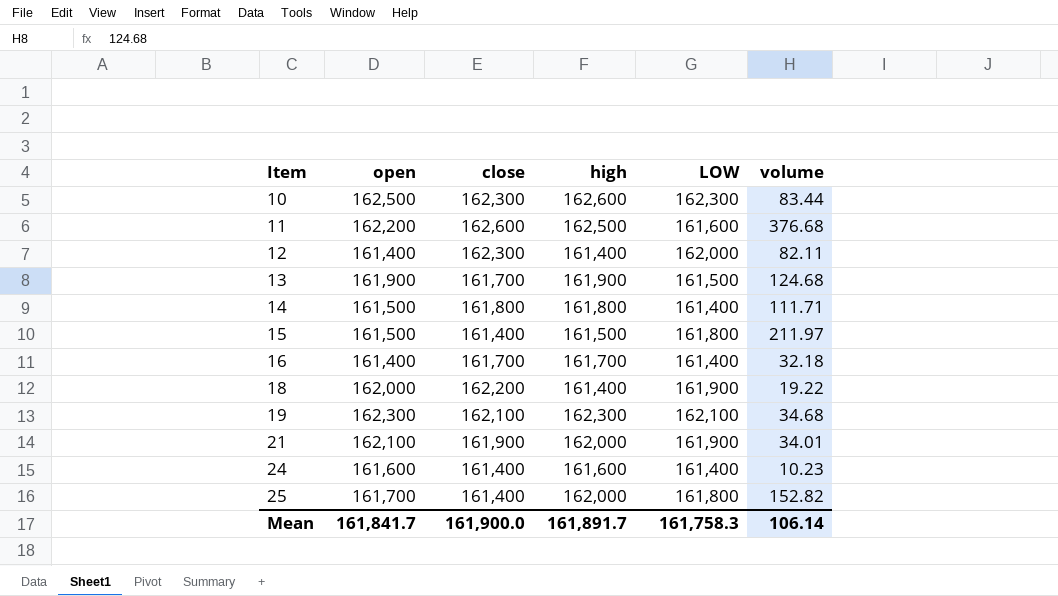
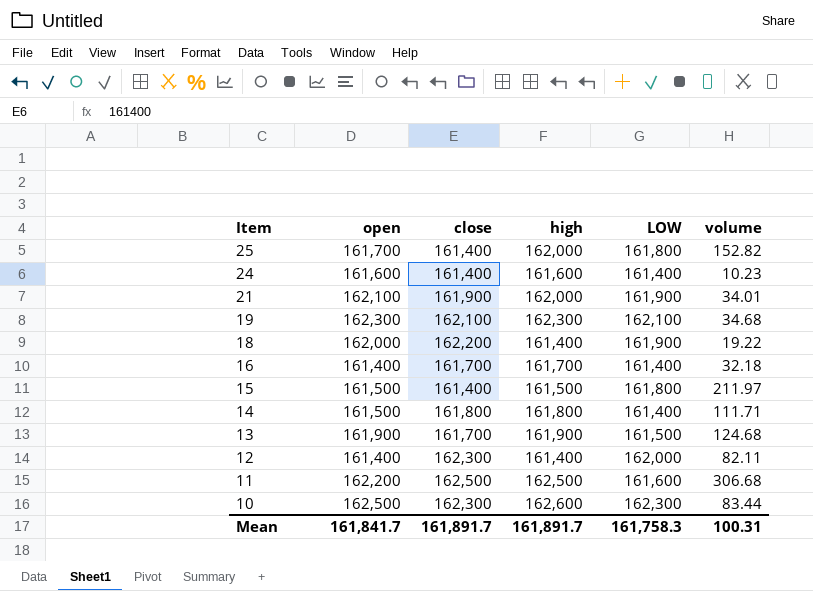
row order: Item ascending -> Item descending
11 | close: 162,600 -> 162,500
11 | volume: 376.68 -> 306.68
Mean | close: 161,900.0 -> 161,891.7
Mean | volume: 106.14 -> 100.31

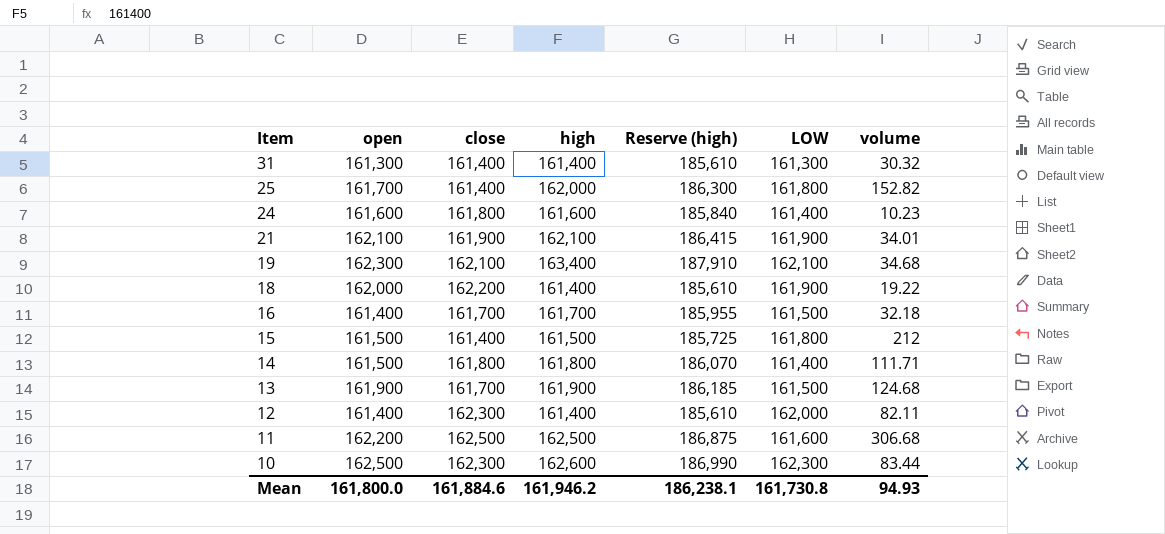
column Reserve (high) | formula: none -> [high] * 1.15
row 31: none -> 161,300 | 161,400 | 161,400 | 185,610 | 161,300 | 30.32
24 | close: 161,400 -> 161,800
21 | high: 162,000 -> 162,100
19 | high: 162,300 -> 163,400
16 | LOW: 161,400 -> 161,500
15 | volume: 211.97 -> 212
Mean | open: 161,841.7 -> 161,800.0
Mean | close: 161,891.7 -> 161,884.6
Mean | high: 161,891.7 -> 161,946.2
Mean | LOW: 161,758.3 -> 161,730.8
Mean | volume: 100.31 -> 94.93

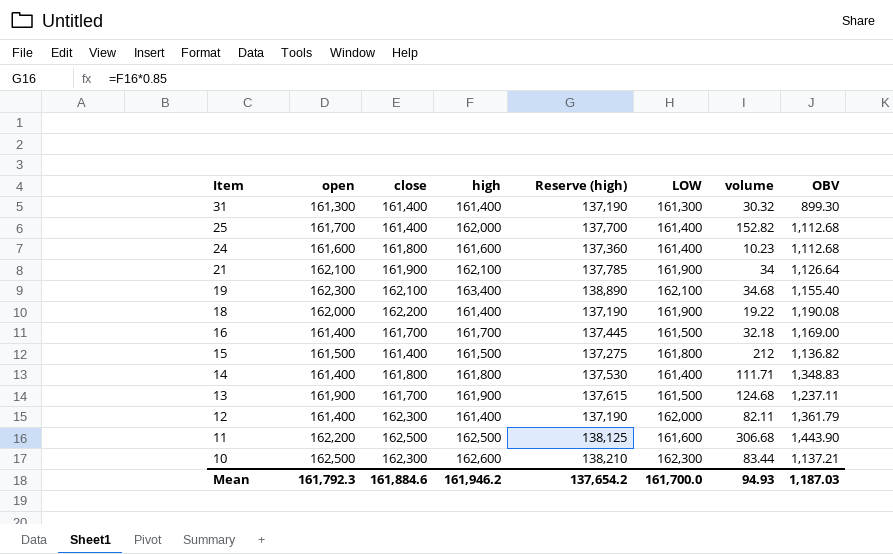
column Reserve (high) | formula: [high] * 1.15 -> [high] * 0.85
column OBV | position: none -> 8
25 | LOW: 161,800 -> 161,400
21 | volume: 34.01 -> 34
14 | open: 161,500 -> 161,400
Mean | open: 161,800.0 -> 161,792.3
Mean | Reserve (high): 186,238.1 -> 137,654.2
Mean | LOW: 161,730.8 -> 161,700.0

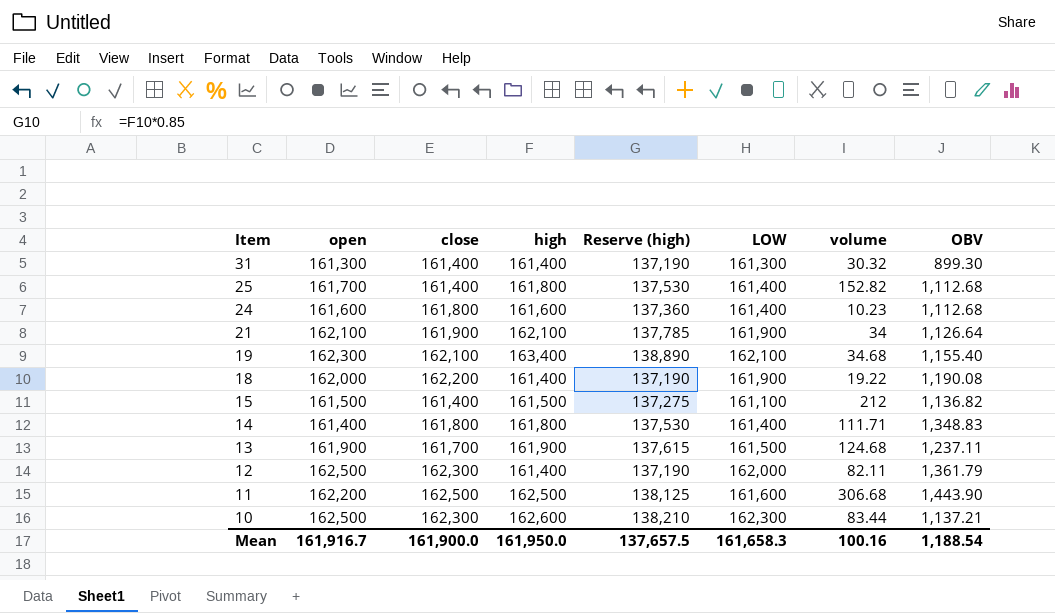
row 16: 161,400 | 161,700 | 161,700 | 137,445 | 161,500 | 32.18 | 1,169.00 -> none
25 | high: 162,000 -> 161,800
25 | Reserve (high): 137,700 -> 137,530
15 | LOW: 161,800 -> 161,100
12 | open: 161,400 -> 162,500
Mean | open: 161,792.3 -> 161,916.7
Mean | close: 161,884.6 -> 161,900.0
Mean | high: 161,946.2 -> 161,950.0
Mean | Reserve (high): 137,654.2 -> 137,657.5
Mean | LOW: 161,700.0 -> 161,658.3
Mean | volume: 94.93 -> 100.16
Mean | OBV: 1,187.03 -> 1,188.54

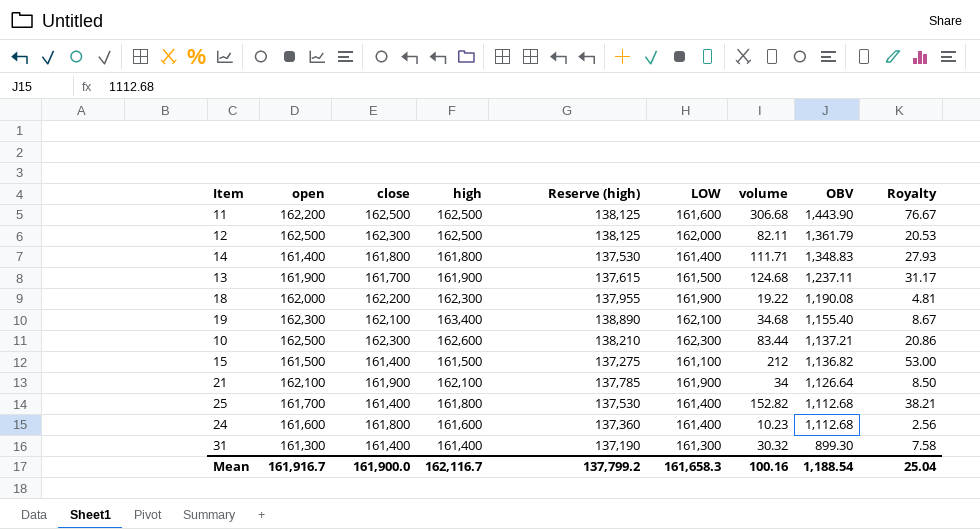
row order: Item descending -> OBV descending
column Royalty | formula: none -> [volume] * 0.25
12 | high: 161,400 -> 162,500
12 | Reserve (high): 137,190 -> 138,125
18 | high: 161,400 -> 162,300
18 | Reserve (high): 137,190 -> 137,955
Mean | high: 161,950.0 -> 162,116.7
Mean | Reserve (high): 137,657.5 -> 137,799.2

